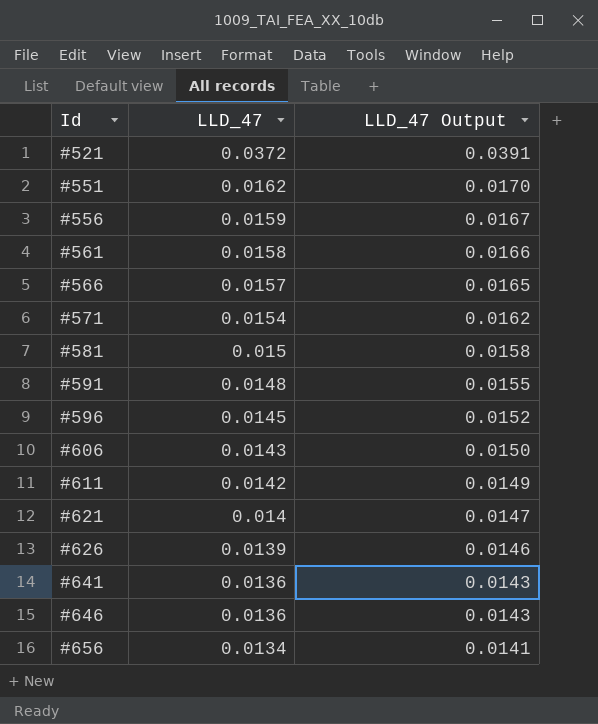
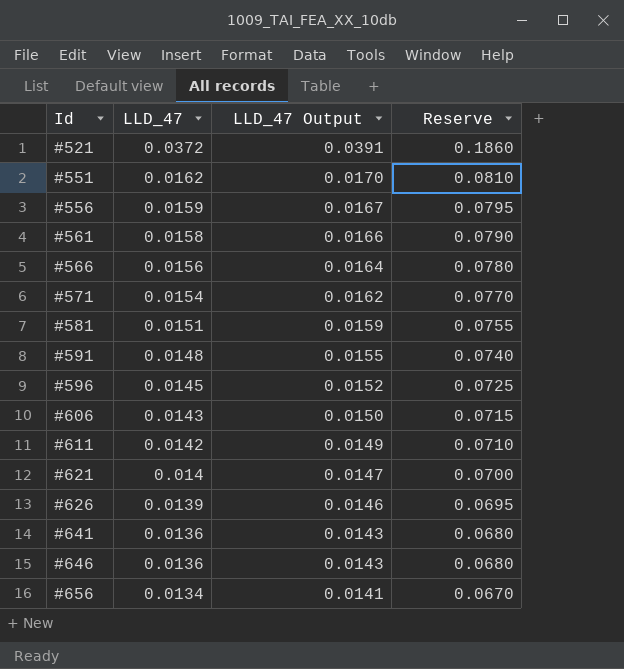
column Reserve | formula: none -> [LLD_47] * 5
#566 | LLD_47: 0.0157 -> 0.0156
#566 | LLD_47 Output: 0.0165 -> 0.0164
#581 | LLD_47: 0.015 -> 0.0151
#581 | LLD_47 Output: 0.0158 -> 0.0159

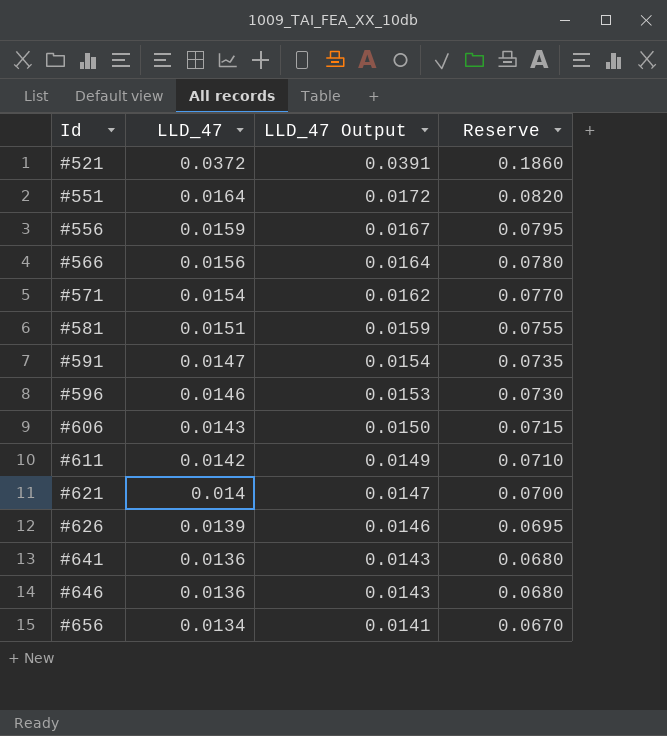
row #561: 0.0158 | 0.0166 | 0.0790 -> none
#551 | LLD_47: 0.0162 -> 0.0164
#551 | LLD_47 Output: 0.0170 -> 0.0172
#551 | Reserve: 0.0810 -> 0.0820
#591 | LLD_47: 0.0148 -> 0.0147
#591 | LLD_47 Output: 0.0155 -> 0.0154
#591 | Reserve: 0.0740 -> 0.0735
#596 | LLD_47: 0.0145 -> 0.0146
#596 | LLD_47 Output: 0.0152 -> 0.0153
#596 | Reserve: 0.0725 -> 0.0730

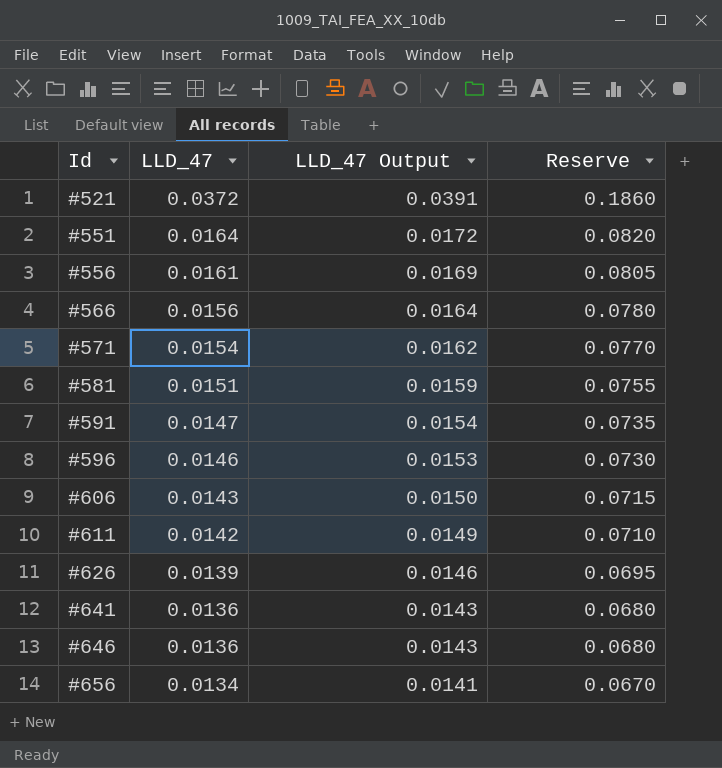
row #621: 0.014 | 0.0147 | 0.0700 -> none
#556 | LLD_47: 0.0159 -> 0.0161
#556 | LLD_47 Output: 0.0167 -> 0.0169
#556 | Reserve: 0.0795 -> 0.0805

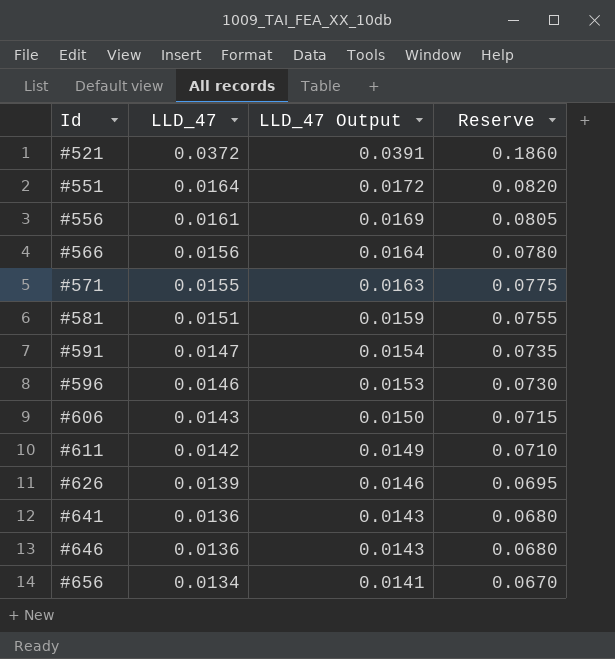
#571 | LLD_47: 0.0154 -> 0.0155
#571 | LLD_47 Output: 0.0162 -> 0.0163
#571 | Reserve: 0.0770 -> 0.0775

